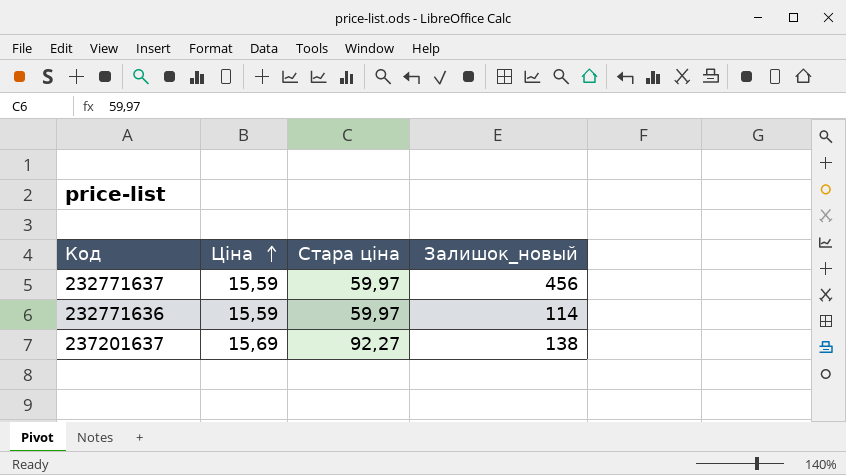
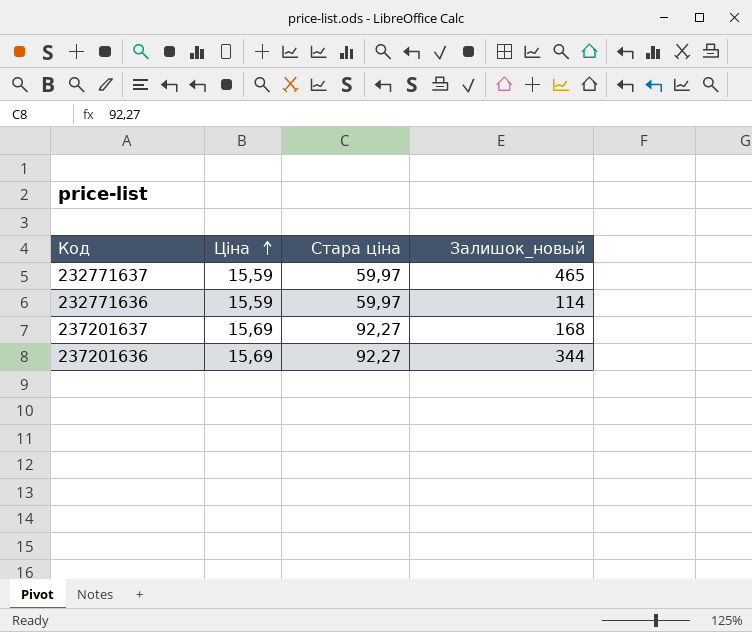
232771637 | Залишок_новый: 456 -> 465
237201637 | Залишок_новый: 138 -> 168
row 237201636: none -> 15,69 | 92,27 | 344

